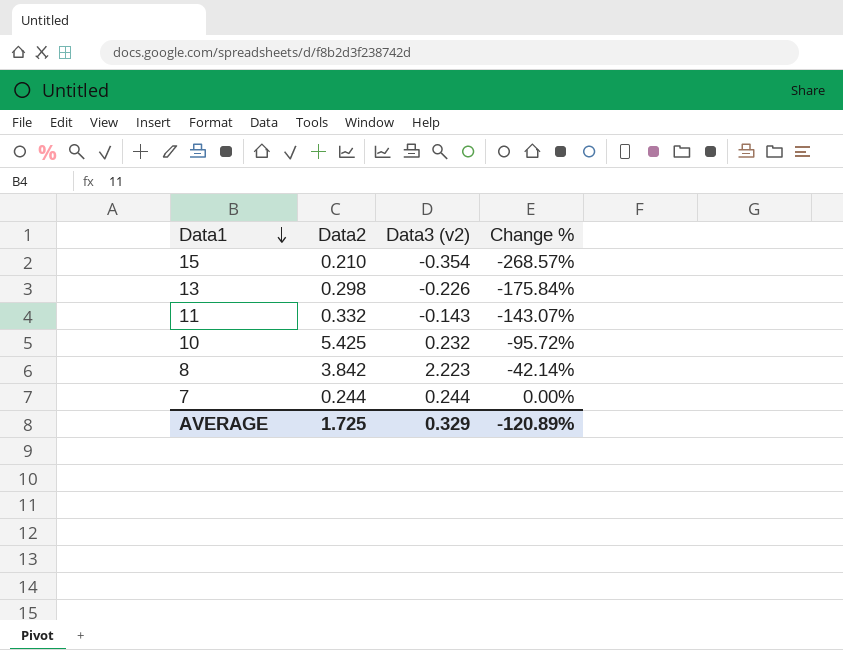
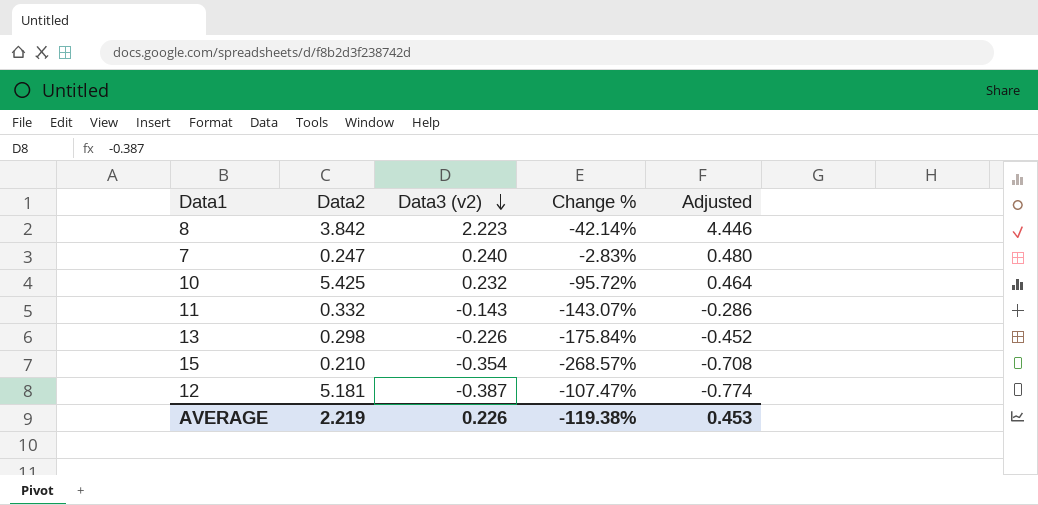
row order: Data1 descending -> Data3 (v2) descending
column Adjusted | formula: none -> [Data3 (v2)] * 2
7 | Data2: 0.244 -> 0.247
7 | Data3 (v2): 0.244 -> 0.240
7 | Change %: 0.00% -> -2.83%
row 12: none -> 5.181 | -0.387 | -107.47% | -0.774
AVERAGE | Data2: 1.725 -> 2.219
AVERAGE | Data3 (v2): 0.329 -> 0.226
AVERAGE | Change %: -120.89% -> -119.38%

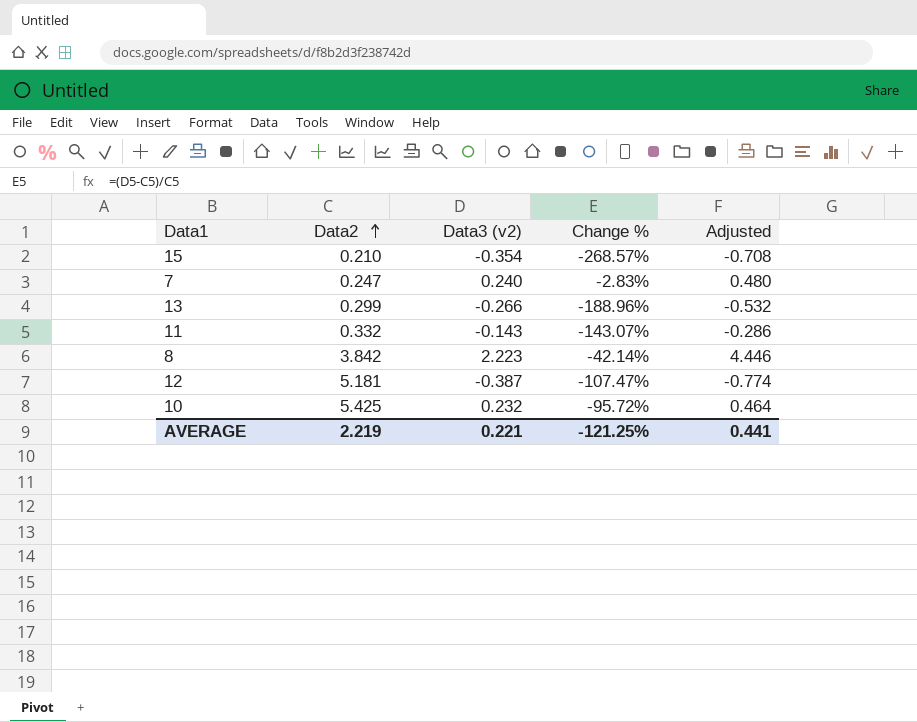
row order: Data3 (v2) descending -> Data2 ascending
13 | Data2: 0.298 -> 0.299
13 | Data3 (v2): -0.226 -> -0.266
13 | Change %: -175.84% -> -188.96%
13 | Adjusted: -0.452 -> -0.532
AVERAGE | Data3 (v2): 0.226 -> 0.221
AVERAGE | Change %: -119.38% -> -121.25%
AVERAGE | Adjusted: 0.453 -> 0.441

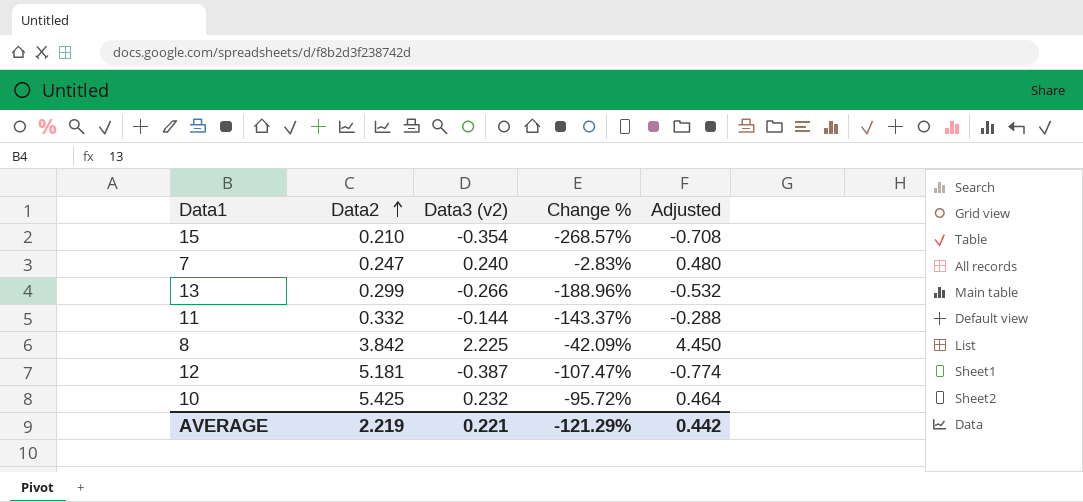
11 | Data3 (v2): -0.143 -> -0.144
11 | Change %: -143.07% -> -143.37%
11 | Adjusted: -0.286 -> -0.288
8 | Data3 (v2): 2.223 -> 2.225
8 | Change %: -42.14% -> -42.09%
8 | Adjusted: 4.446 -> 4.450
AVERAGE | Change %: -121.25% -> -121.29%
AVERAGE | Adjusted: 0.441 -> 0.442

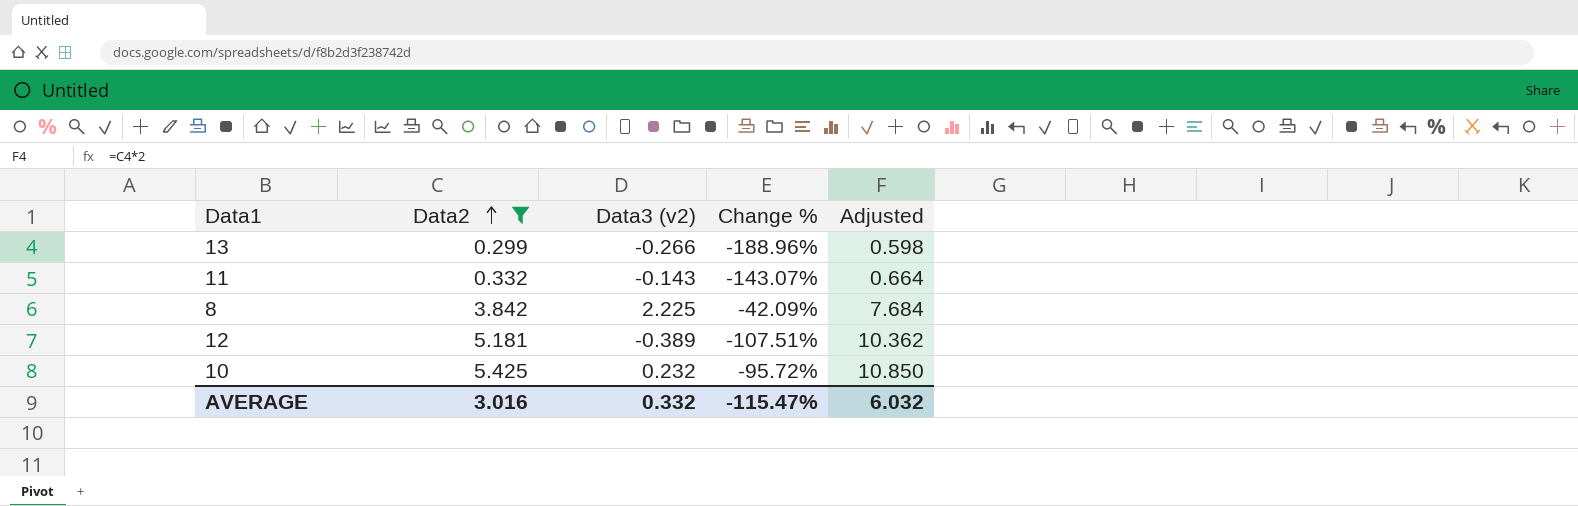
filter: none -> Data2 >= 0.299
column Adjusted | formula: [Data3 (v2)] * 2 -> [Data2] * 2
11 | Data3 (v2): -0.144 -> -0.143
11 | Change %: -143.37% -> -143.07%
12 | Data3 (v2): -0.387 -> -0.389
12 | Change %: -107.47% -> -107.51%
AVERAGE | Data2: 2.219 -> 3.016
AVERAGE | Data3 (v2): 0.221 -> 0.332
AVERAGE | Change %: -121.29% -> -115.47%
AVERAGE | Adjusted: 0.442 -> 6.032

